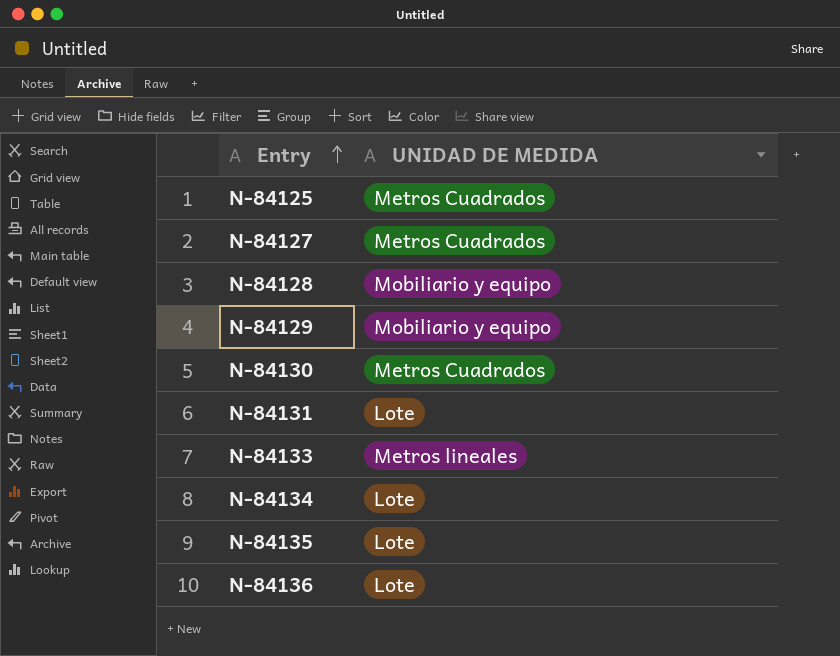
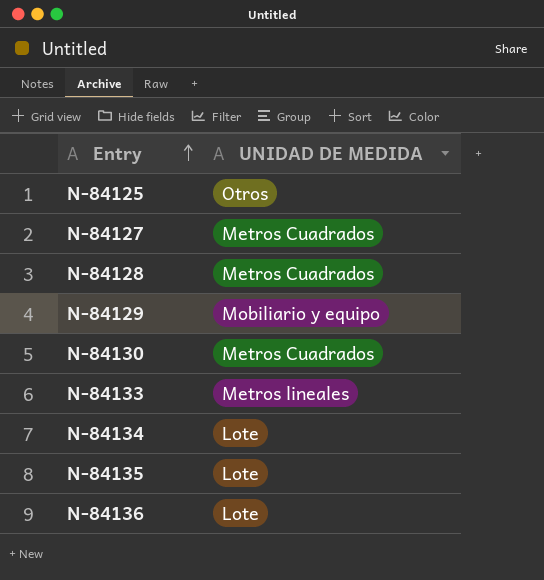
row N-84131: Lote -> none
N-84125 | UNIDAD DE MEDIDA: Metros Cuadrados -> Otros
N-84128 | UNIDAD DE MEDIDA: Mobiliario y equipo -> Metros Cuadrados

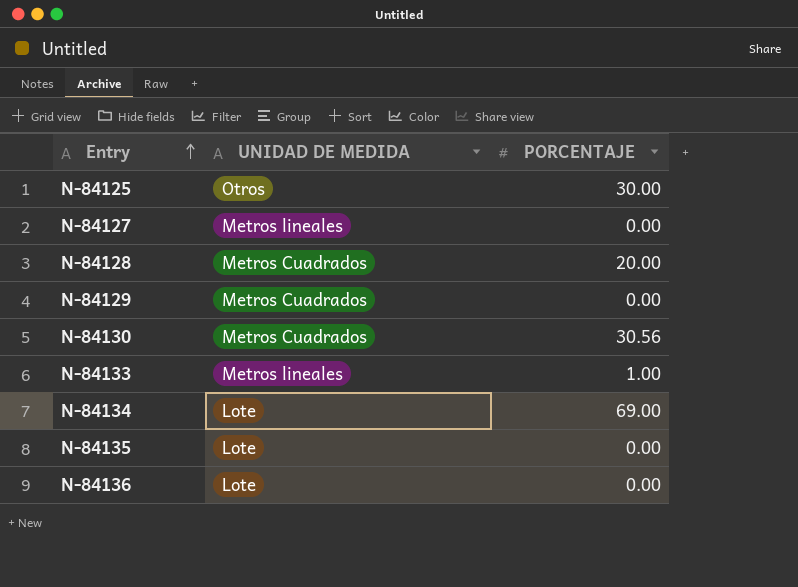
column PORCENTAJE | position: none -> 3
N-84127 | UNIDAD DE MEDIDA: Metros Cuadrados -> Metros lineales
N-84129 | UNIDAD DE MEDIDA: Mobiliario y equipo -> Metros Cuadrados

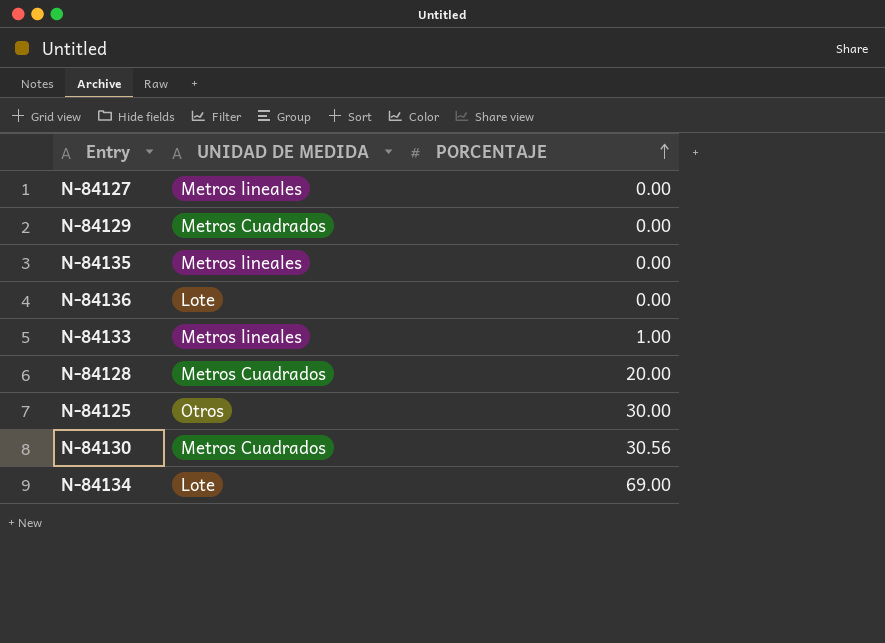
row order: Entry ascending -> PORCENTAJE ascending
N-84135 | UNIDAD DE MEDIDA: Lote -> Metros lineales

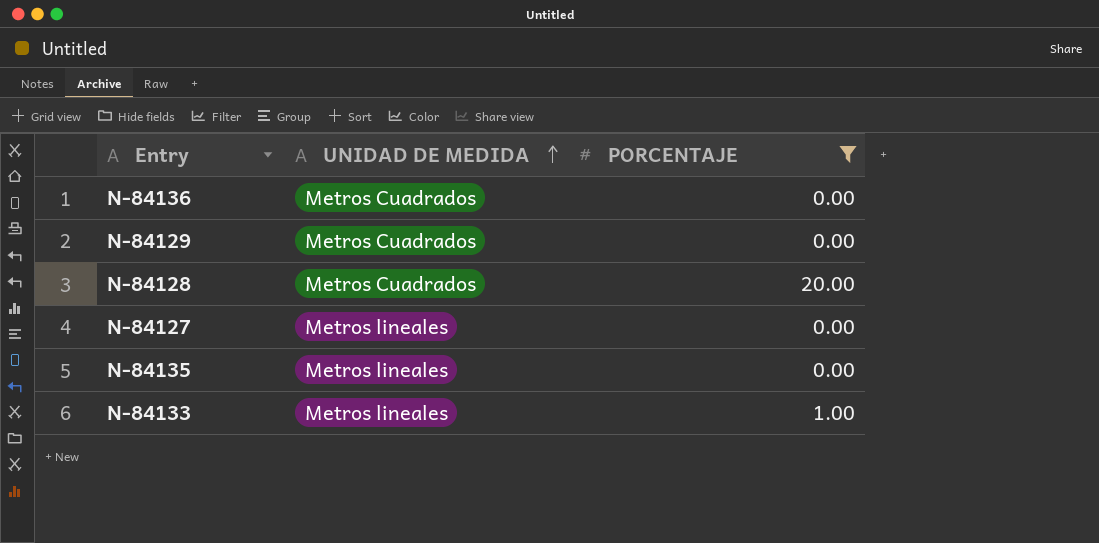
filter: none -> PORCENTAJE <= 20.00
row order: PORCENTAJE ascending -> UNIDAD DE MEDIDA ascending
N-84136 | UNIDAD DE MEDIDA: Lote -> Metros Cuadrados

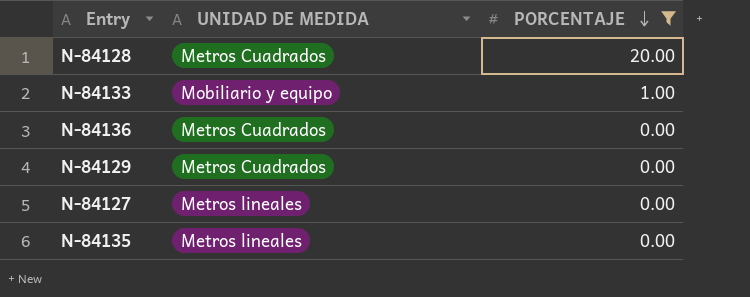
row order: UNIDAD DE MEDIDA ascending -> PORCENTAJE descending
N-84133 | UNIDAD DE MEDIDA: Metros lineales -> Mobiliario y equipo

